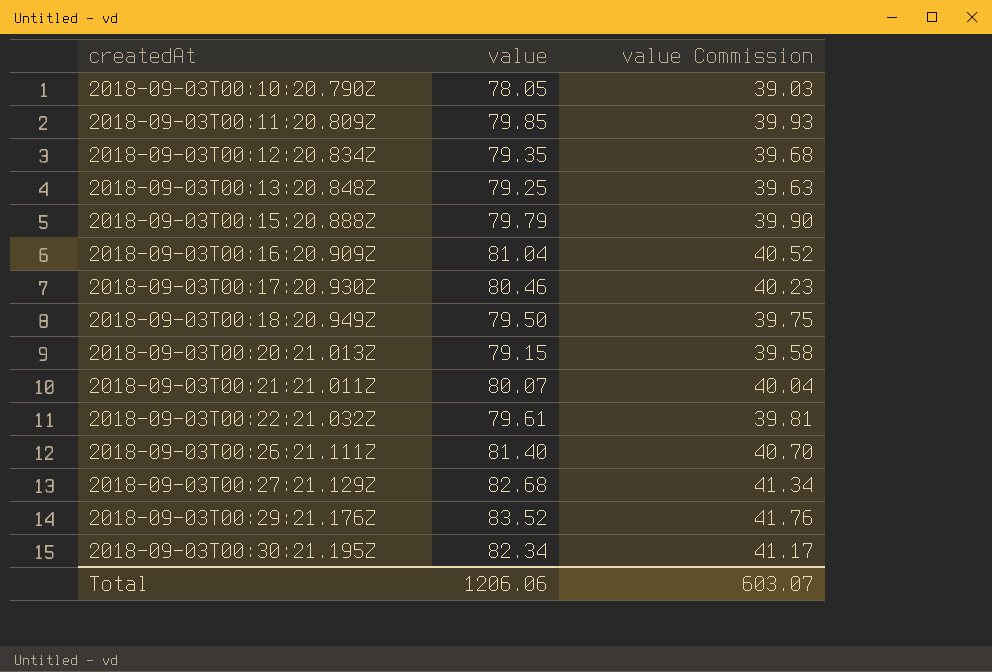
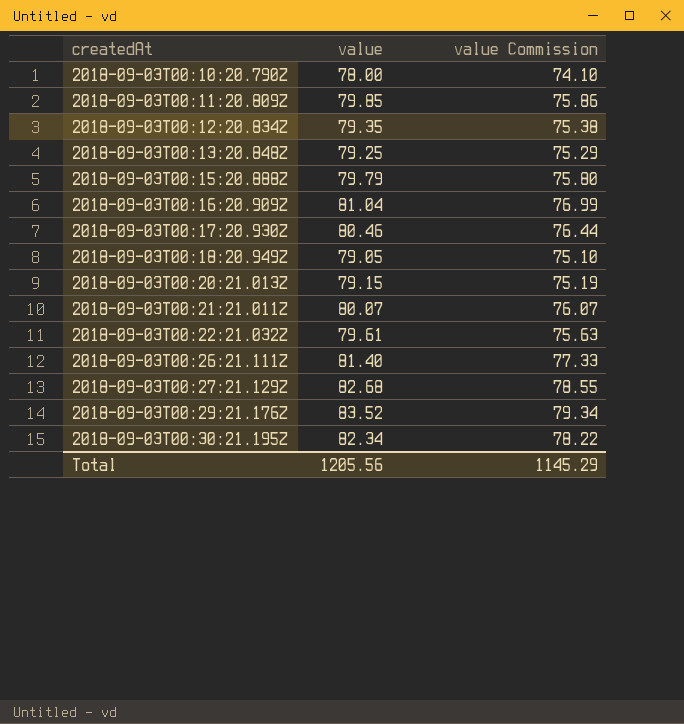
column value Commission | formula: [value] * 0.5 -> [value] * 0.95
2018-09-03T00:10:20.790Z | value: 78.05 -> 78.00
2018-09-03T00:18:20.949Z | value: 79.50 -> 79.05
Total | value: 1206.06 -> 1205.56
Total | value Commission: 603.07 -> 1145.29

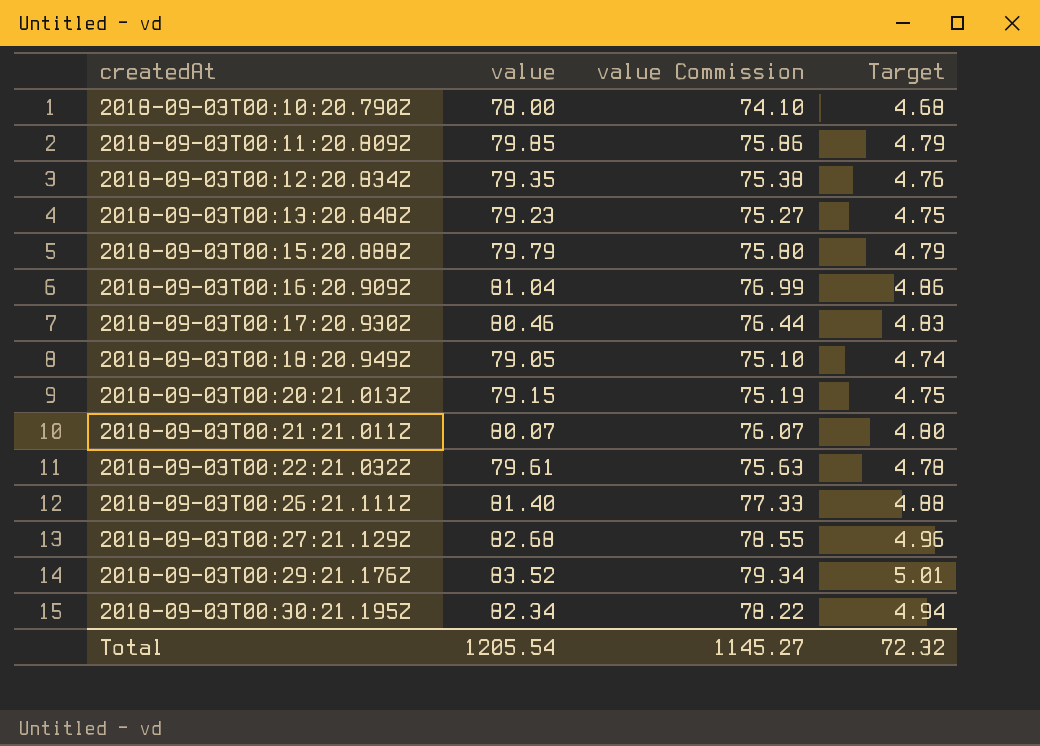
column Target | formula: none -> [value] * 0.06
2018-09-03T00:13:20.848Z | value: 79.25 -> 79.23
2018-09-03T00:13:20.848Z | value Commission: 75.29 -> 75.27
Total | value: 1205.56 -> 1205.54
Total | value Commission: 1145.29 -> 1145.27

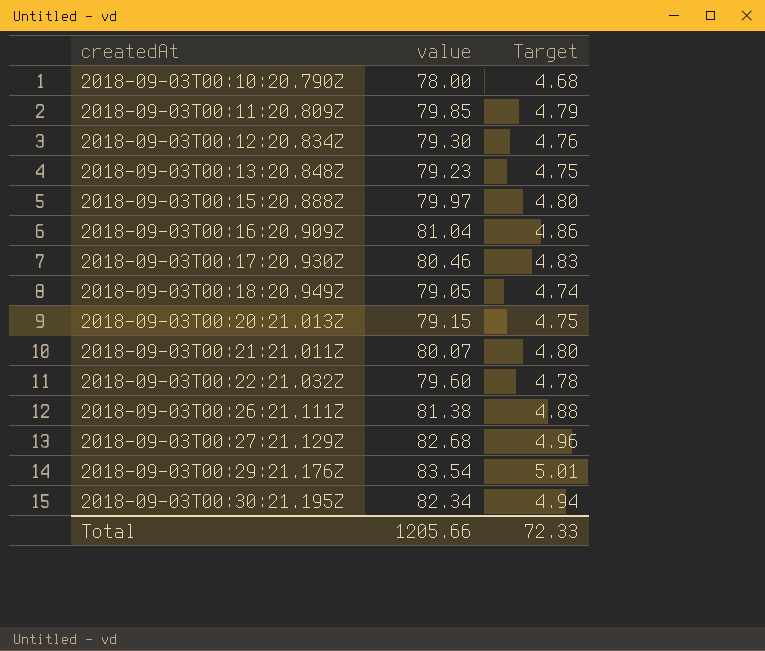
column value Commission | formula: [value] * 0.95 -> none
2018-09-03T00:12:20.834Z | value: 79.35 -> 79.30
2018-09-03T00:15:20.888Z | value: 79.79 -> 79.97
2018-09-03T00:15:20.888Z | Target: 4.79 -> 4.80
2018-09-03T00:22:21.032Z | value: 79.61 -> 79.60
2018-09-03T00:26:21.111Z | value: 81.40 -> 81.38
2018-09-03T00:29:21.176Z | value: 83.52 -> 83.54
Total | value: 1205.54 -> 1205.66
Total | Target: 72.32 -> 72.33

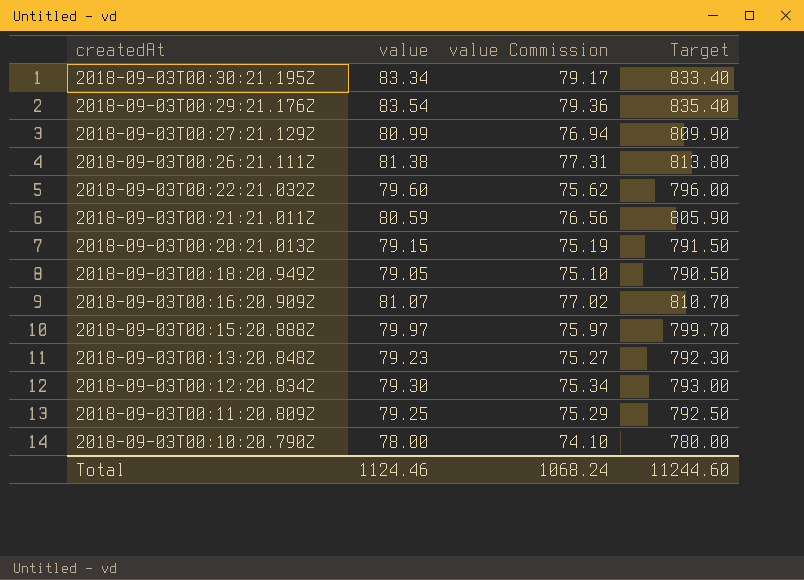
row order: createdAt ascending -> createdAt descending
column value Commission | formula: none -> [value] * 0.95
column Target | formula: [value] * 0.06 -> [value] * 10
row 2018-09-03T00:17:20.930Z: 80.46 | 4.83 -> none
2018-09-03T00:30:21.195Z | value: 82.34 -> 83.34
2018-09-03T00:27:21.129Z | value: 82.68 -> 80.99
2018-09-03T00:21:21.011Z | value: 80.07 -> 80.59
2018-09-03T00:16:20.909Z | value: 81.04 -> 81.07
2018-09-03T00:11:20.809Z | value: 79.85 -> 79.25
Total | value: 1205.66 -> 1124.46
Total | Target: 72.33 -> 11244.60

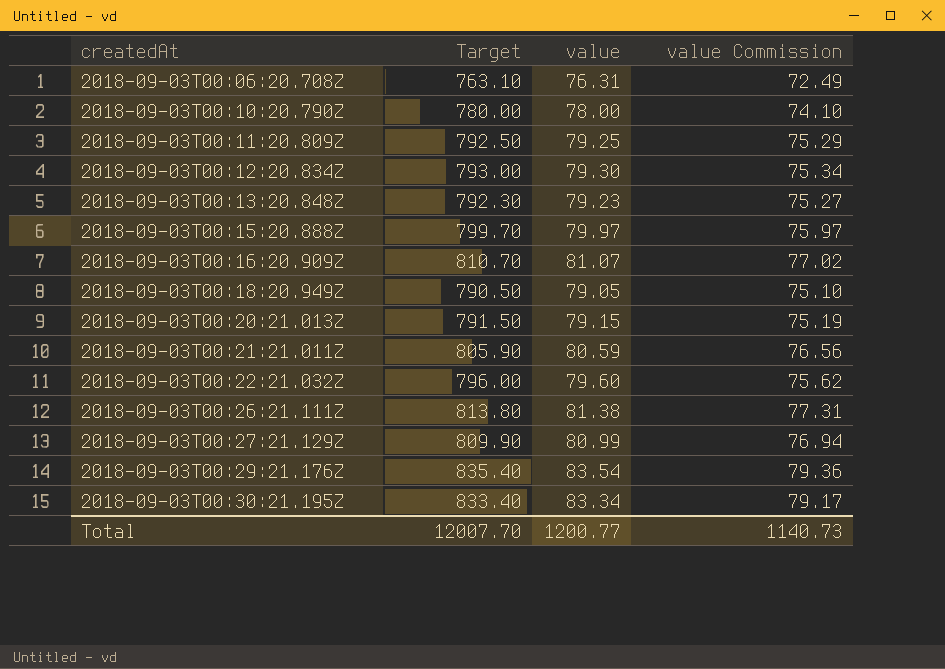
row order: createdAt descending -> createdAt ascending
column Target | position: 4 -> 2
row 2018-09-03T00:06:20.708Z: none -> 763.10 | 76.31 | 72.49
Total | Target: 11244.60 -> 12007.70
Total | value: 1124.46 -> 1200.77
Total | value Commission: 1068.24 -> 1140.73

